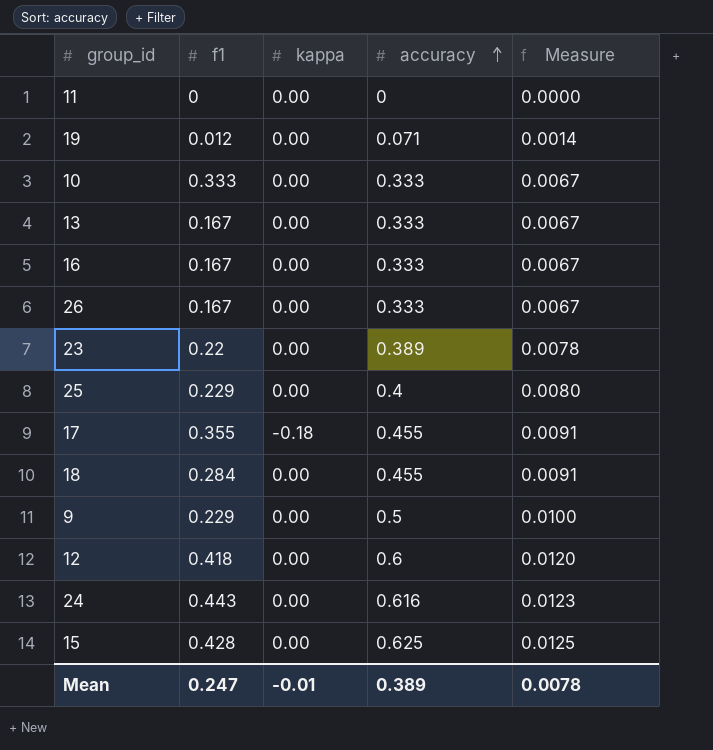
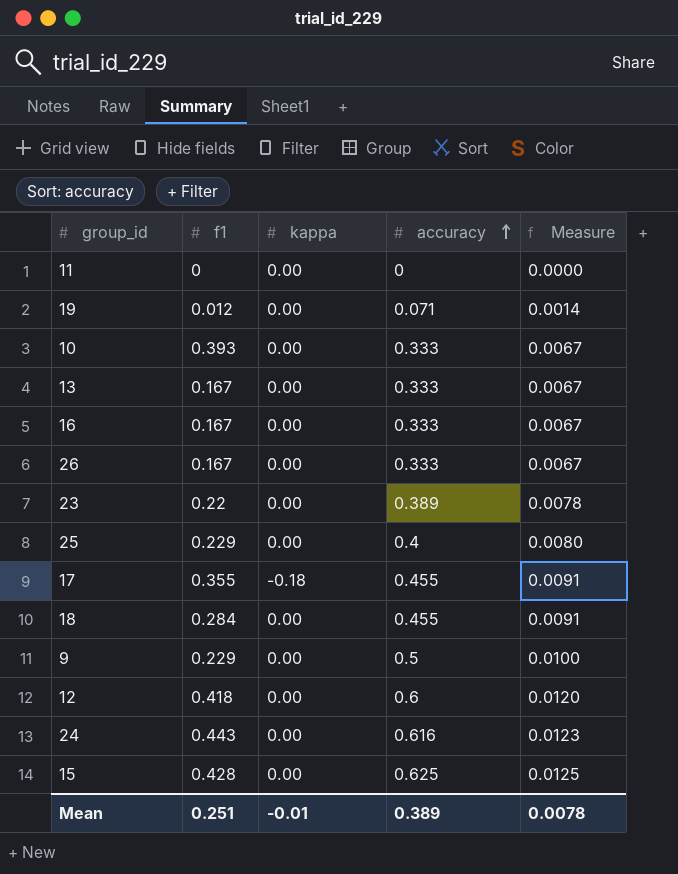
10 | f1: 0.333 -> 0.393
Mean | f1: 0.247 -> 0.251

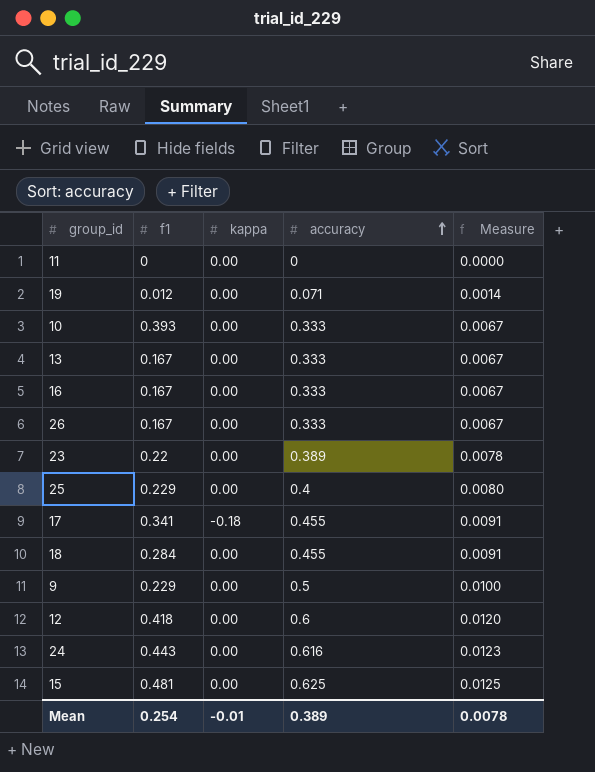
17 | f1: 0.355 -> 0.341
15 | f1: 0.428 -> 0.481
Mean | f1: 0.251 -> 0.254

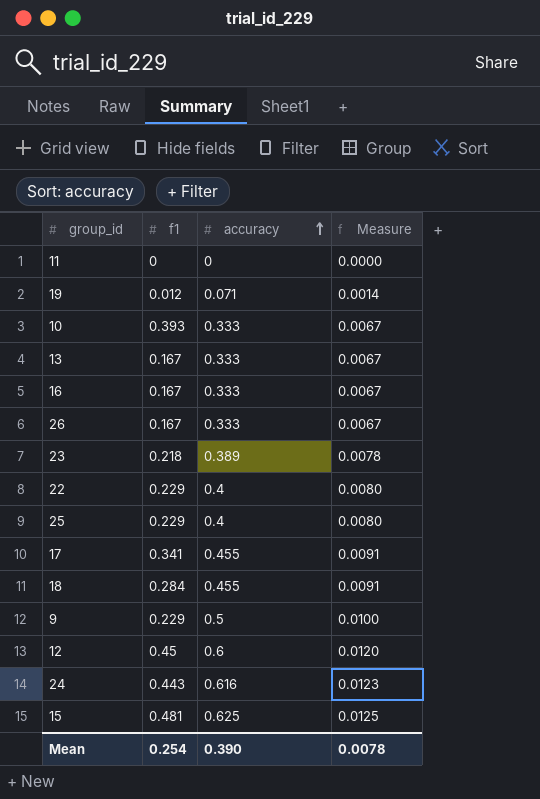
column kappa | position: 3 -> none
23 | f1: 0.22 -> 0.218
row 22: none -> 0.229 | 0.4 | 0.0080
12 | f1: 0.418 -> 0.45
Mean | accuracy: 0.389 -> 0.390

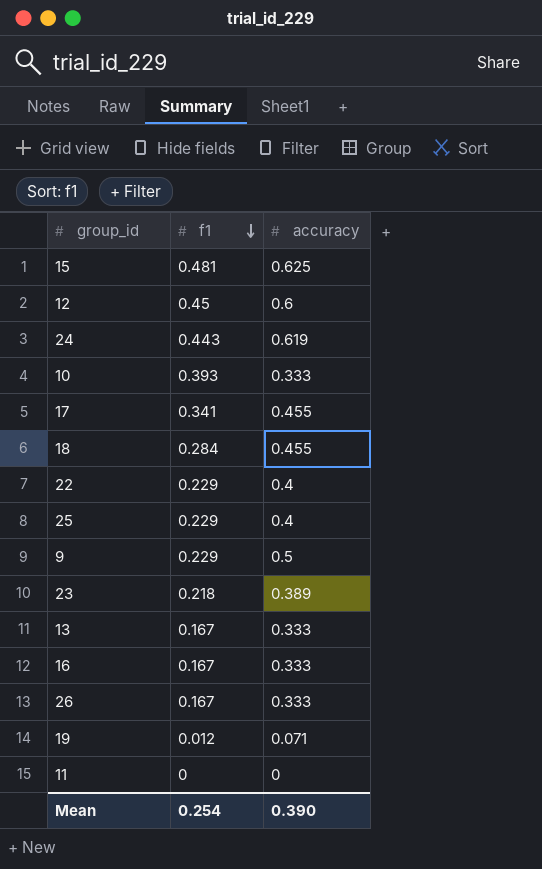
row order: accuracy ascending -> f1 descending
column Measure | formula: [accuracy] * 0.02 -> none
24 | accuracy: 0.616 -> 0.619

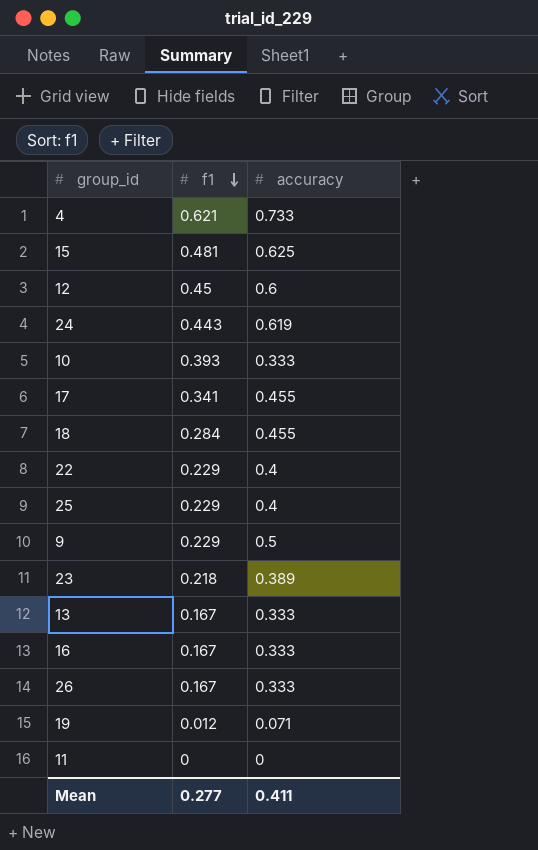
row 4: none -> 0.621 | 0.733
Mean | f1: 0.254 -> 0.277
Mean | accuracy: 0.390 -> 0.411

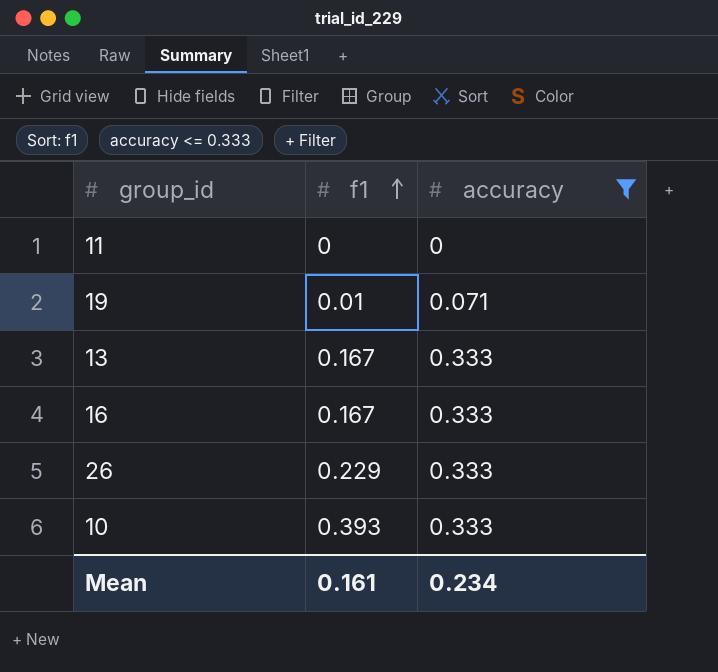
filter: none -> accuracy <= 0.333
row order: f1 descending -> f1 ascending
19 | f1: 0.012 -> 0.01
26 | f1: 0.167 -> 0.229
Mean | f1: 0.277 -> 0.161
Mean | accuracy: 0.411 -> 0.234

